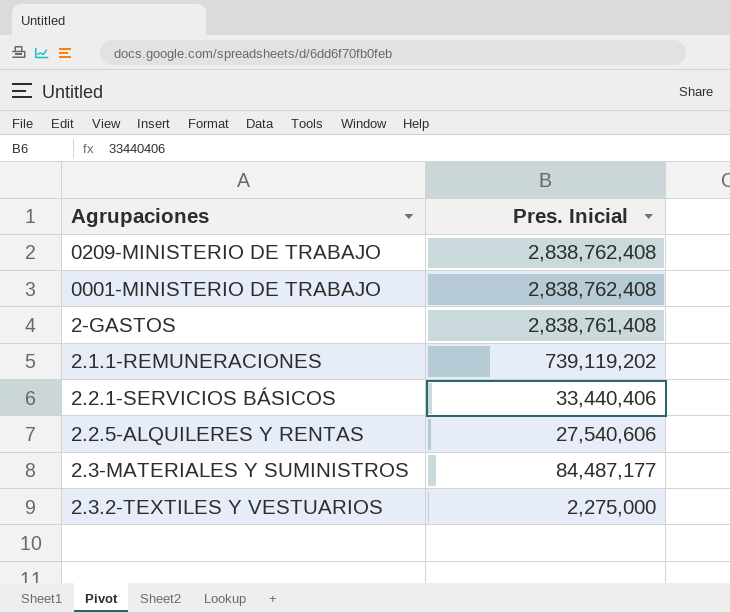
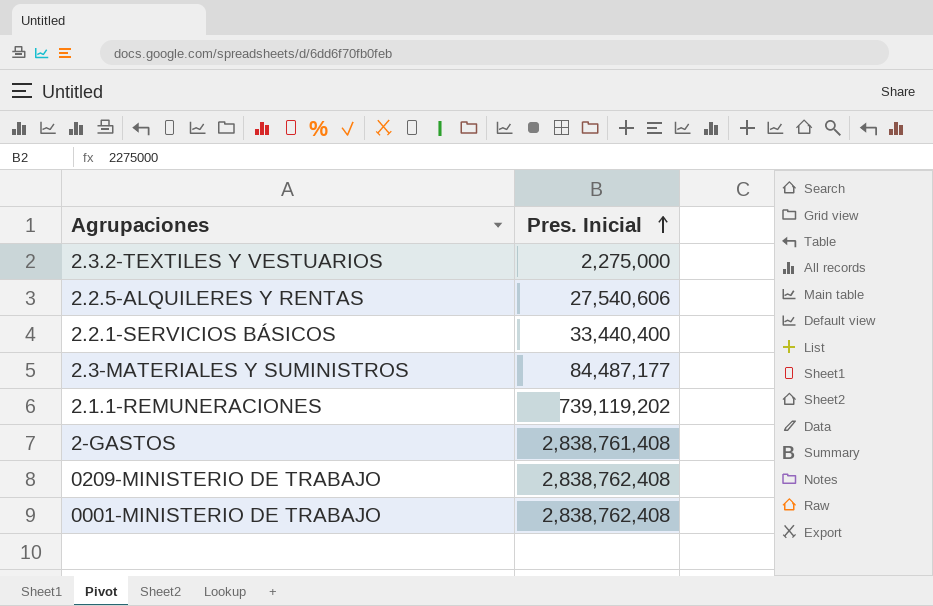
row order: none -> Pres. Inicial ascending
2.2.1-SERVICIOS BÁSICOS | Pres. Inicial: 33,440,406 -> 33,440,400

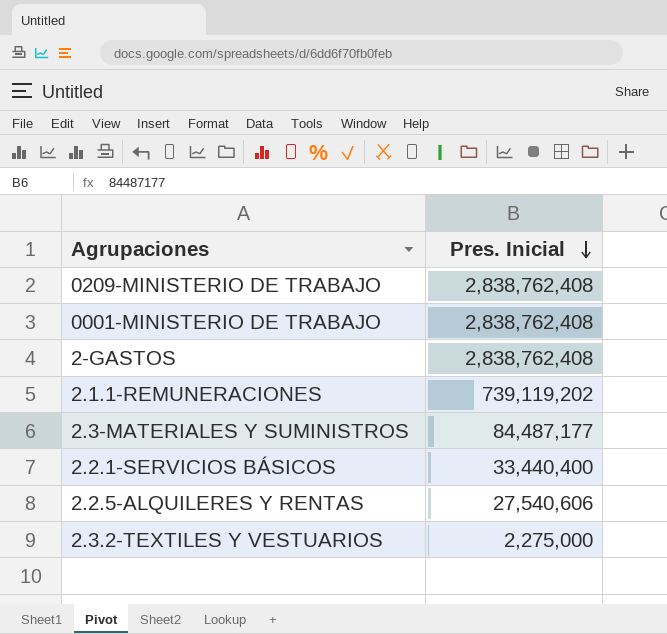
row order: Pres. Inicial ascending -> Pres. Inicial descending
2-GASTOS | Pres. Inicial: 2,838,761,408 -> 2,838,762,408

